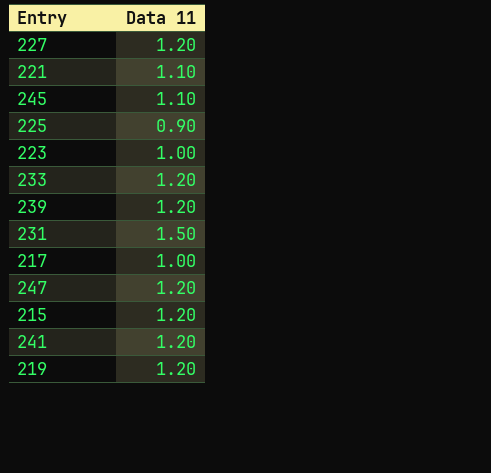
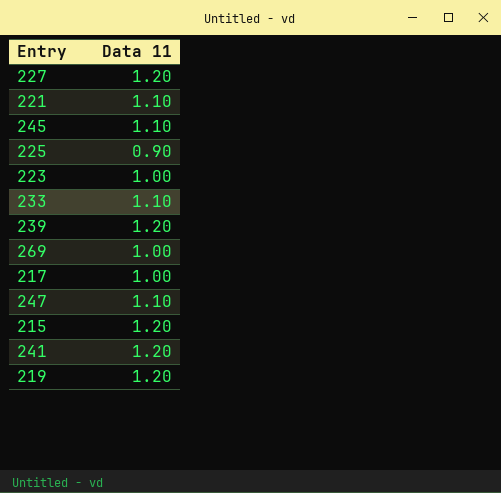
row 231: 1.50 -> none
233 | Data 11: 1.20 -> 1.10
row 269: none -> 1.00
247 | Data 11: 1.20 -> 1.10

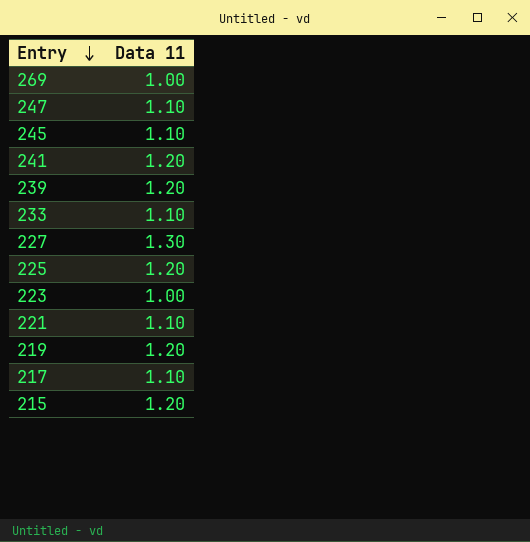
row order: none -> Entry descending
227 | Data 11: 1.20 -> 1.30
225 | Data 11: 0.90 -> 1.20
217 | Data 11: 1.00 -> 1.10

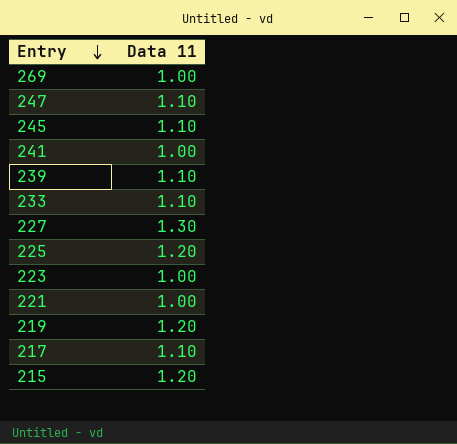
241 | Data 11: 1.20 -> 1.00
239 | Data 11: 1.20 -> 1.10
221 | Data 11: 1.10 -> 1.00

